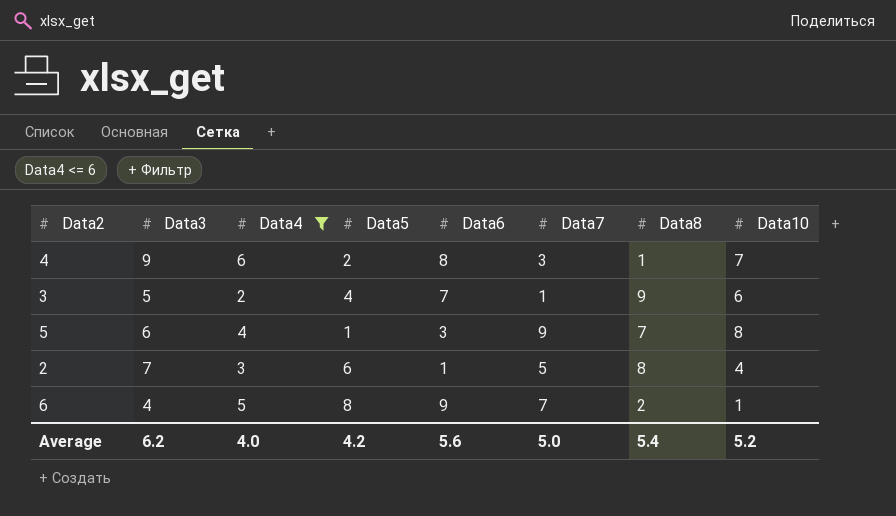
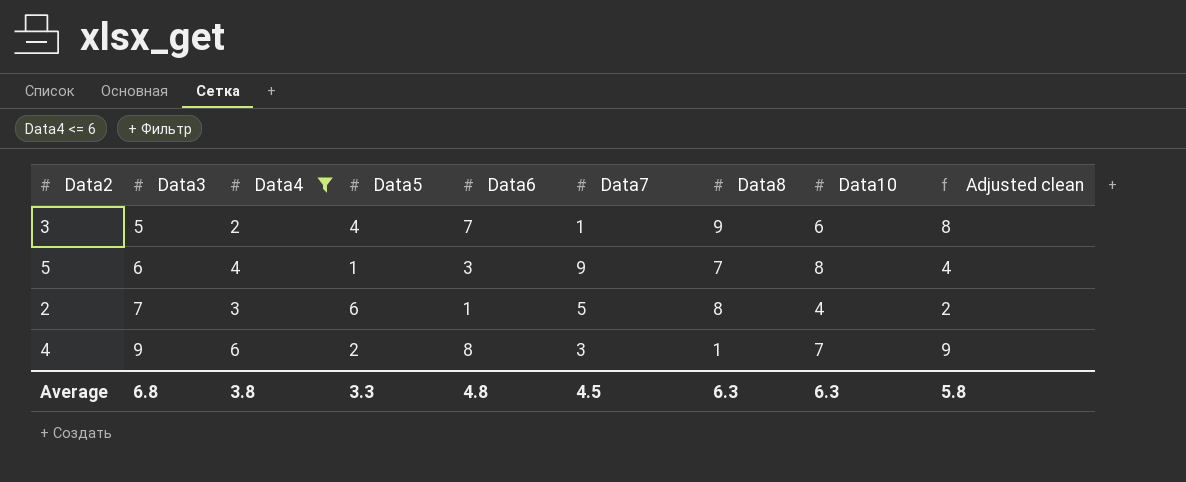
row order: none -> Data3 ascending
column Adjusted clean | formula: none -> [Data6] + 1
row 6: 4 | 5 | 8 | 9 | 7 | 2 | 1 -> none
Average | Data3: 6.2 -> 6.8
Average | Data4: 4.0 -> 3.8
Average | Data5: 4.2 -> 3.3
Average | Data6: 5.6 -> 4.8
Average | Data7: 5.0 -> 4.5
Average | Data8: 5.4 -> 6.3
Average | Data10: 5.2 -> 6.3

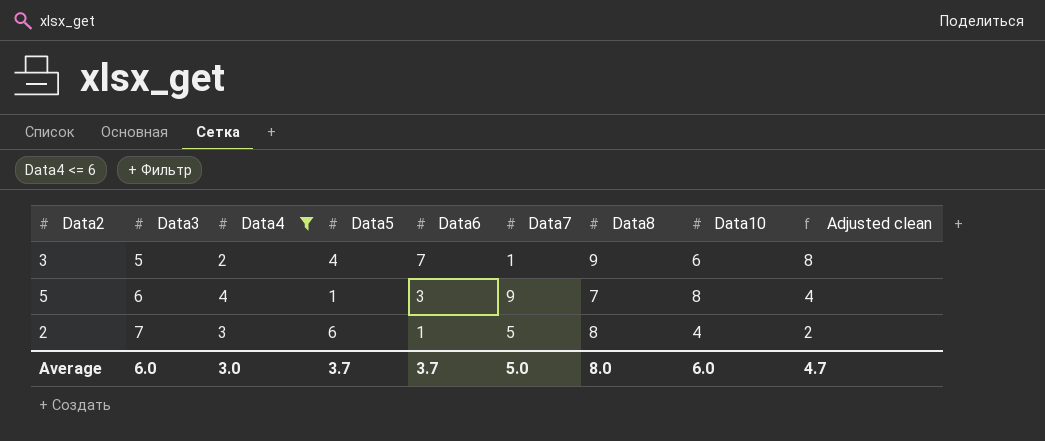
row 4: 9 | 6 | 2 | 8 | 3 | 1 | 7 | 9 -> none
Average | Data3: 6.8 -> 6.0
Average | Data4: 3.8 -> 3.0
Average | Data5: 3.3 -> 3.7
Average | Data6: 4.8 -> 3.7
Average | Data7: 4.5 -> 5.0
Average | Data8: 6.3 -> 8.0
Average | Data10: 6.3 -> 6.0
Average | Adjusted clean: 5.8 -> 4.7

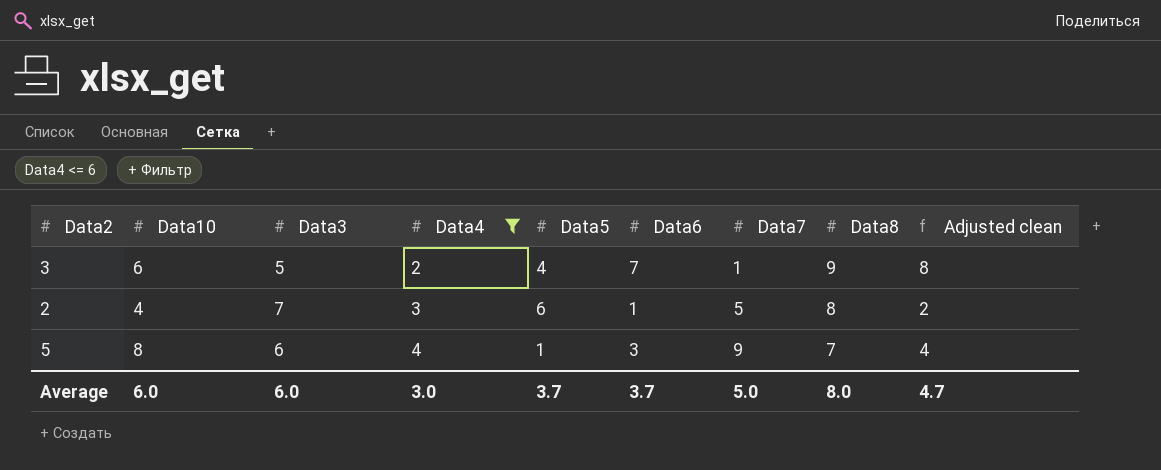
row order: Data3 ascending -> Data4 ascending
column Data10 | position: 8 -> 2

